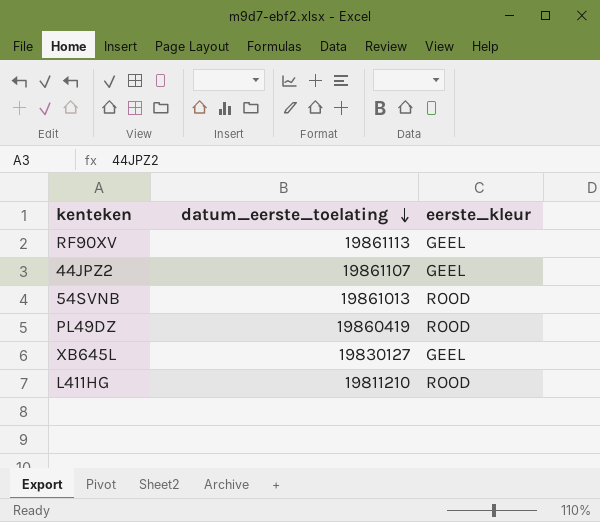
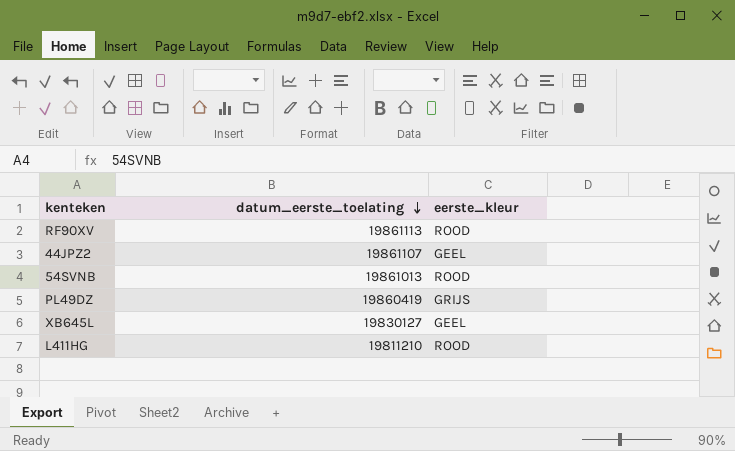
RF90XV | eerste_kleur: GEEL -> ROOD
PL49DZ | eerste_kleur: ROOD -> GRIJS

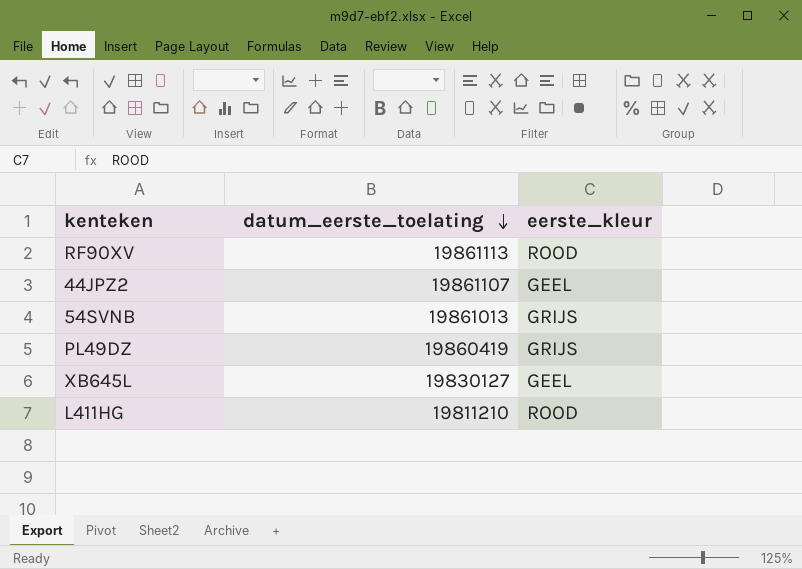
54SVNB | eerste_kleur: ROOD -> GRIJS

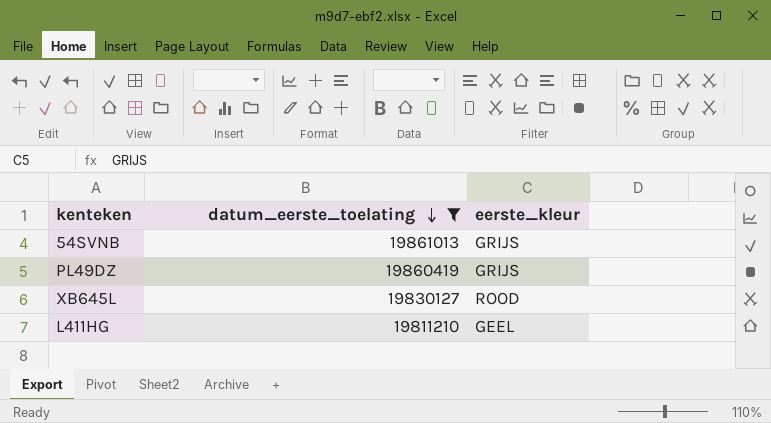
filter: none -> datum_eerste_toelating <= 19861013
XB645L | eerste_kleur: GEEL -> ROOD
L411HG | eerste_kleur: ROOD -> GEEL

